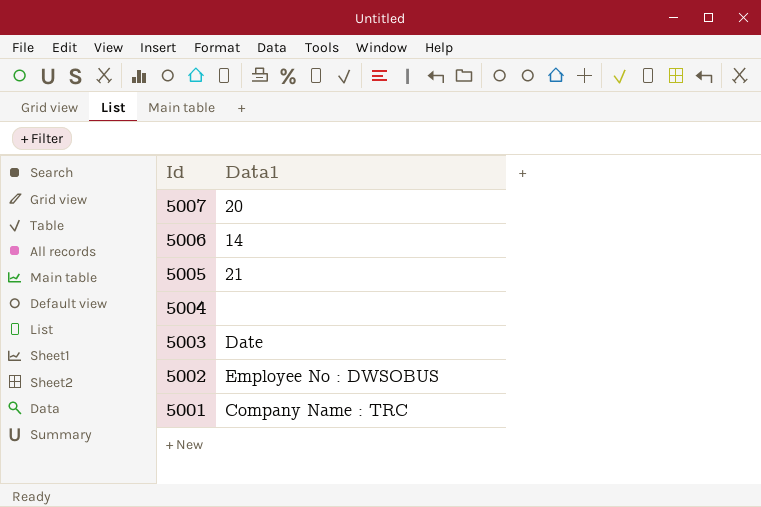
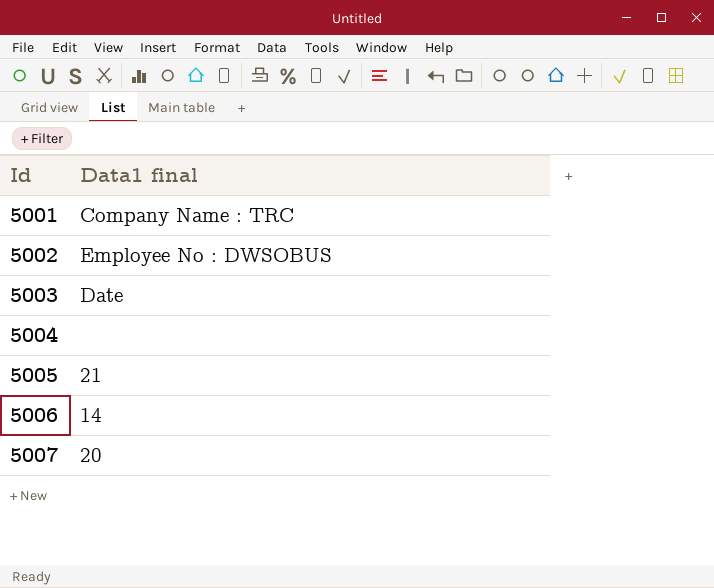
row order: Id descending -> Id ascending
column name: Data1 -> Data1 final

